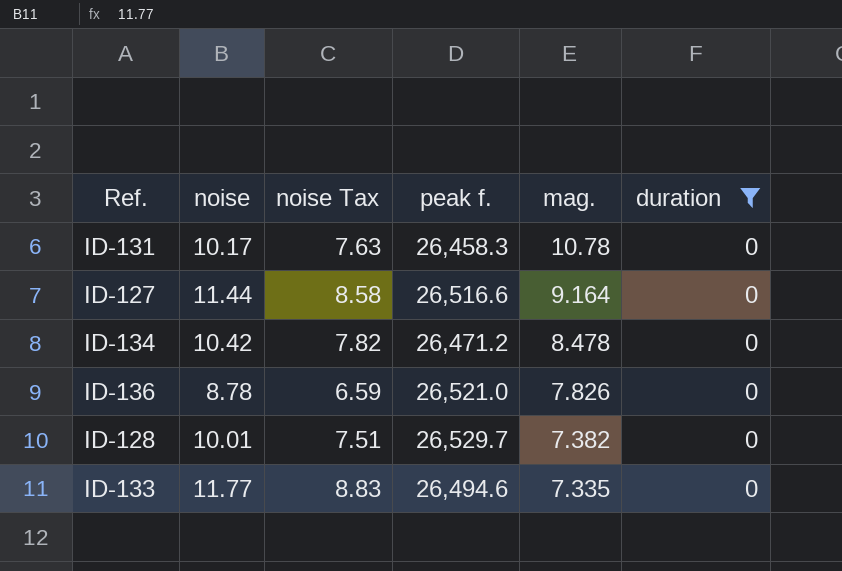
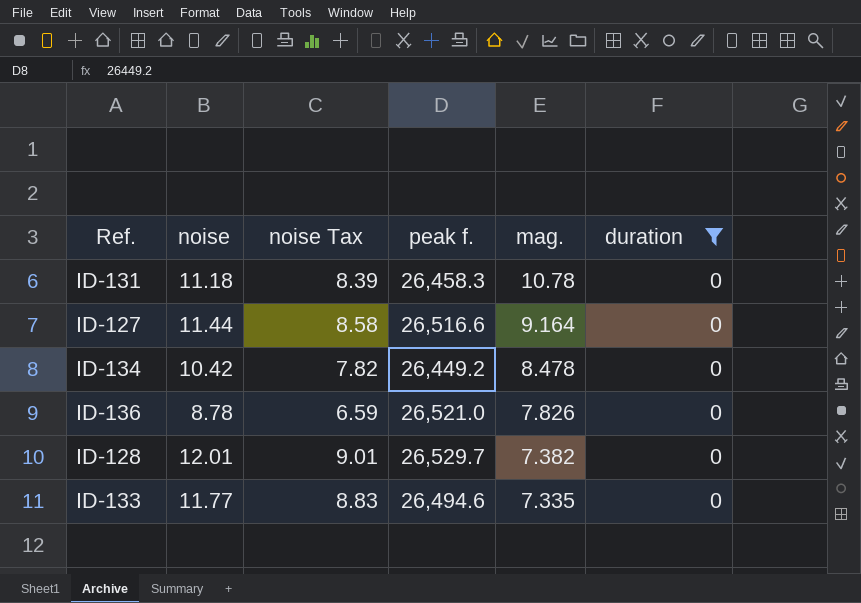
ID-131 | noise: 10.17 -> 11.18
ID-131 | noise Tax: 7.63 -> 8.39
ID-134 | peak f.: 26,471.2 -> 26,449.2
ID-128 | noise: 10.01 -> 12.01
ID-128 | noise Tax: 7.51 -> 9.01

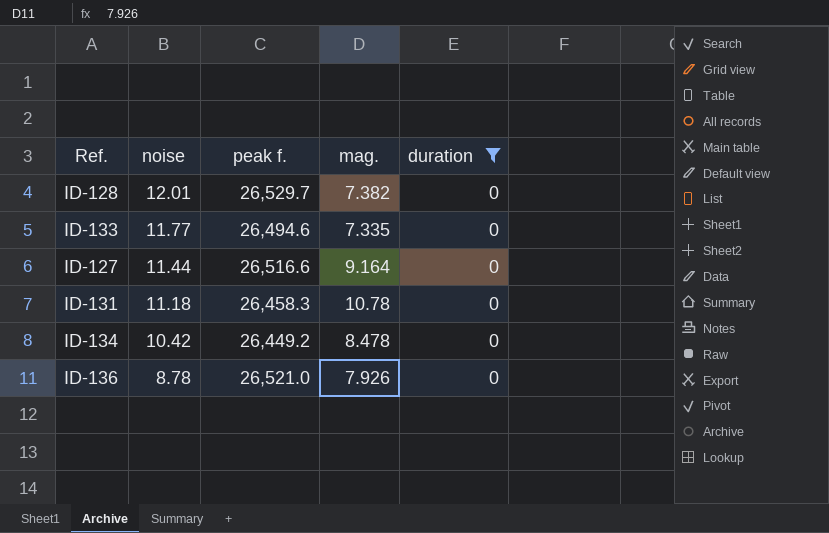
row order: mag. descending -> noise descending
column noise Tax | formula: [noise] * 0.75 -> none
ID-136 | mag.: 7.826 -> 7.926

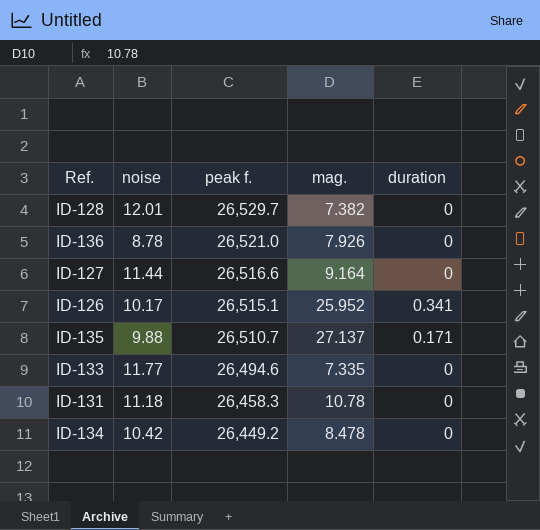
filter: duration = 0 -> none
row order: noise descending -> peak f. descending

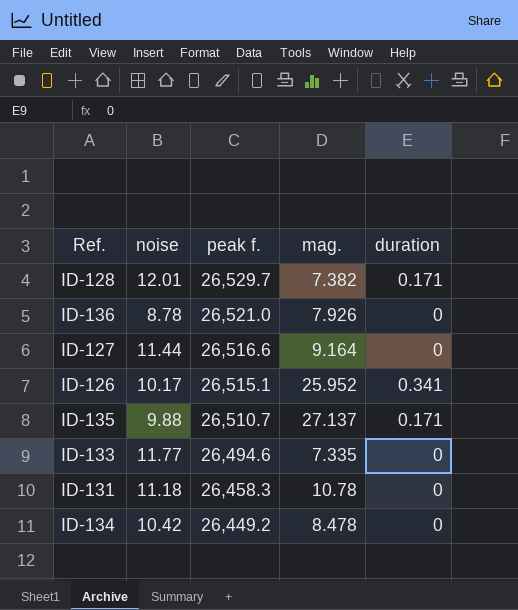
ID-128 | duration: 0 -> 0.171

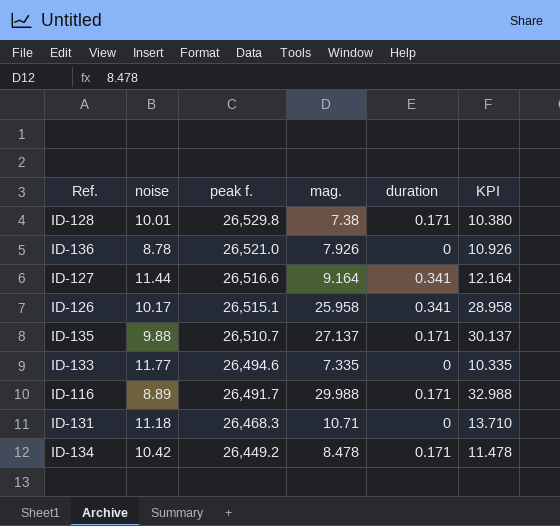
column KPI | formula: none -> [mag.] + 3
ID-128 | noise: 12.01 -> 10.01
ID-128 | peak f.: 26,529.7 -> 26,529.8
ID-128 | mag.: 7.382 -> 7.38
ID-127 | duration: 0 -> 0.341
ID-126 | mag.: 25.952 -> 25.958
row ID-116: none -> 8.89 | 26,491.7 | 29.988 | 0.171 | 32.988
ID-131 | peak f.: 26,458.3 -> 26,468.3
ID-131 | mag.: 10.78 -> 10.71
ID-134 | duration: 0 -> 0.171

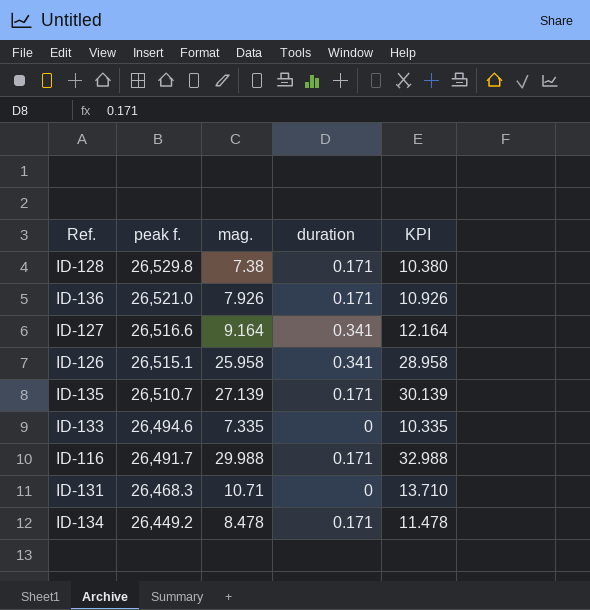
column noise | position: 2 -> none
ID-136 | duration: 0 -> 0.171
ID-135 | mag.: 27.137 -> 27.139
ID-135 | KPI: 30.137 -> 30.139

